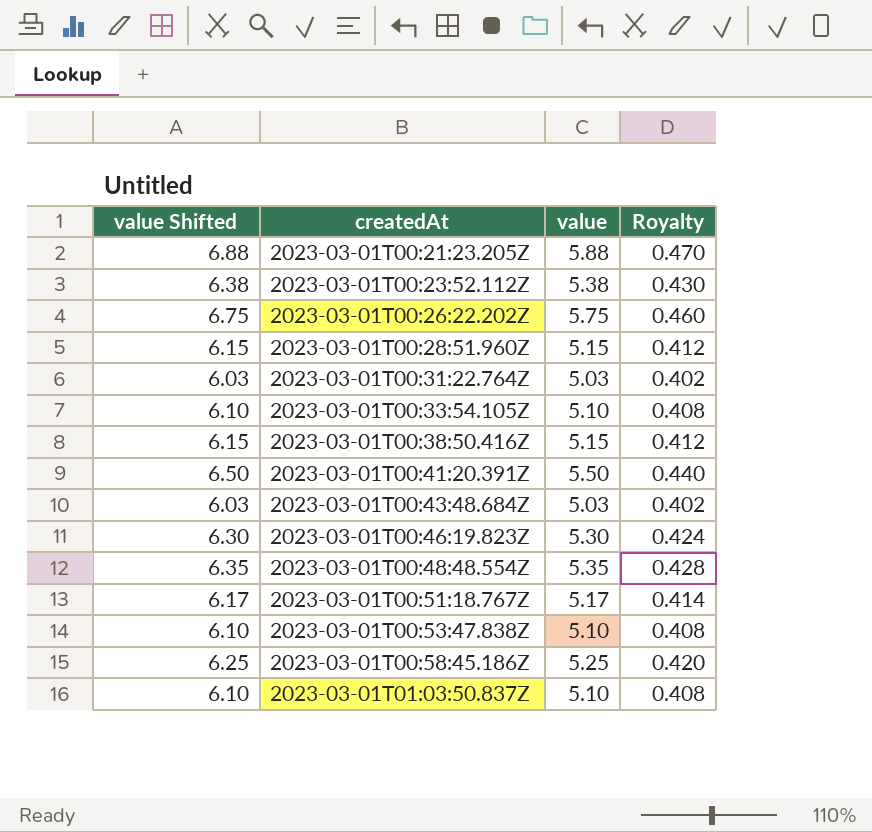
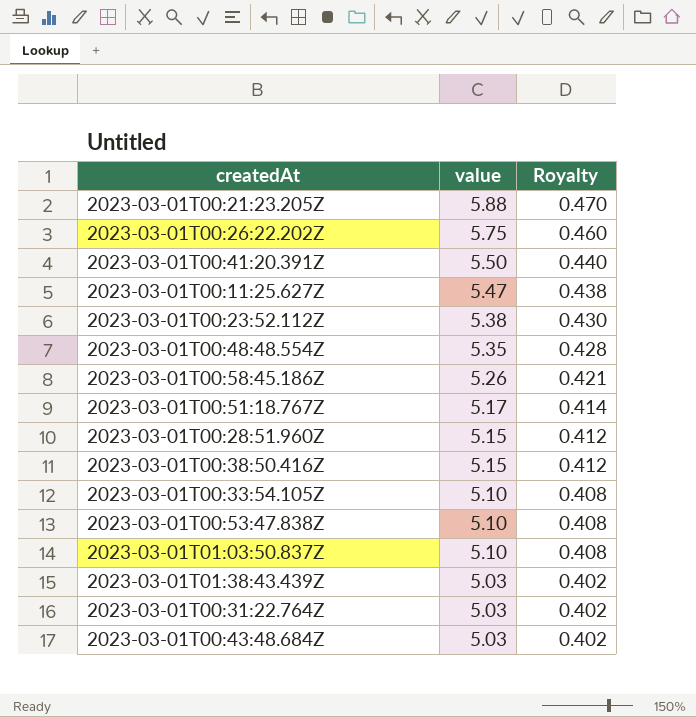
row order: createdAt ascending -> value descending
column value Shifted | formula: [value] + 1 -> none
row 2023-03-01T00:46:19.823Z: 6.30 | 5.30 | 0.424 -> none
row 2023-03-01T00:11:25.627Z: none -> 5.47 | 0.438
2023-03-01T00:58:45.186Z | value: 5.25 -> 5.26
2023-03-01T00:58:45.186Z | Royalty: 0.420 -> 0.421
row 2023-03-01T01:38:43.439Z: none -> 5.03 | 0.402

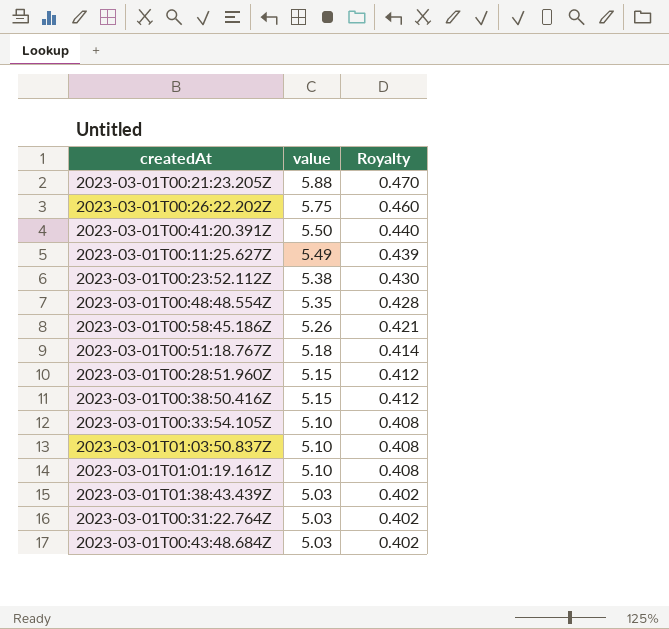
row 2023-03-01T00:53:47.838Z: 5.10 | 0.408 -> none
2023-03-01T00:11:25.627Z | value: 5.47 -> 5.49
2023-03-01T00:11:25.627Z | Royalty: 0.438 -> 0.439
2023-03-01T00:51:18.767Z | value: 5.17 -> 5.18
row 2023-03-01T01:01:19.161Z: none -> 5.10 | 0.408

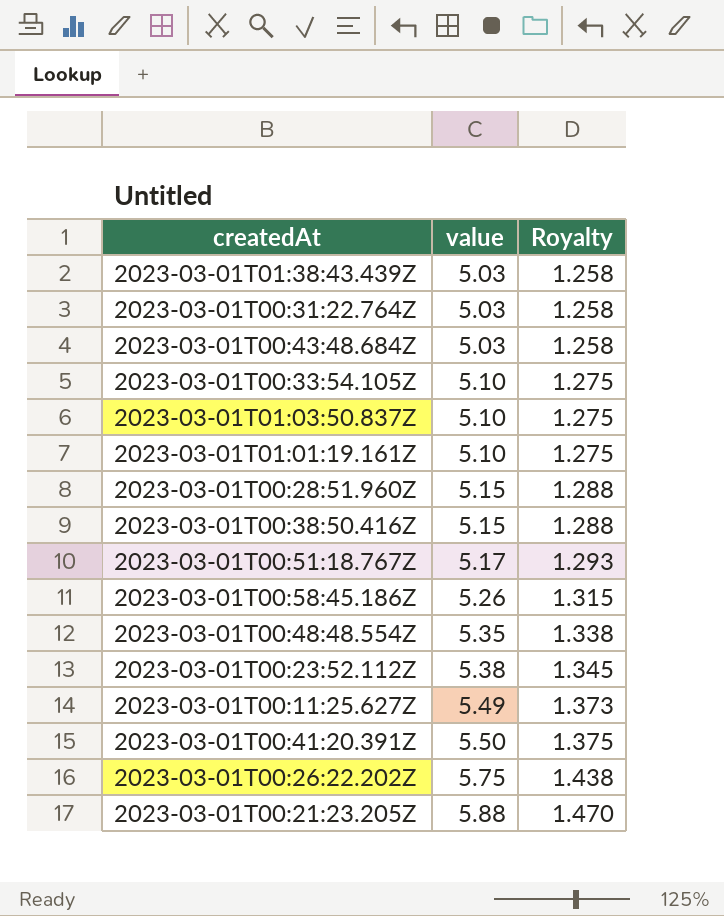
row order: value descending -> value ascending
column Royalty | formula: [value] * 0.08 -> [value] * 0.25
2023-03-01T00:51:18.767Z | value: 5.18 -> 5.17

